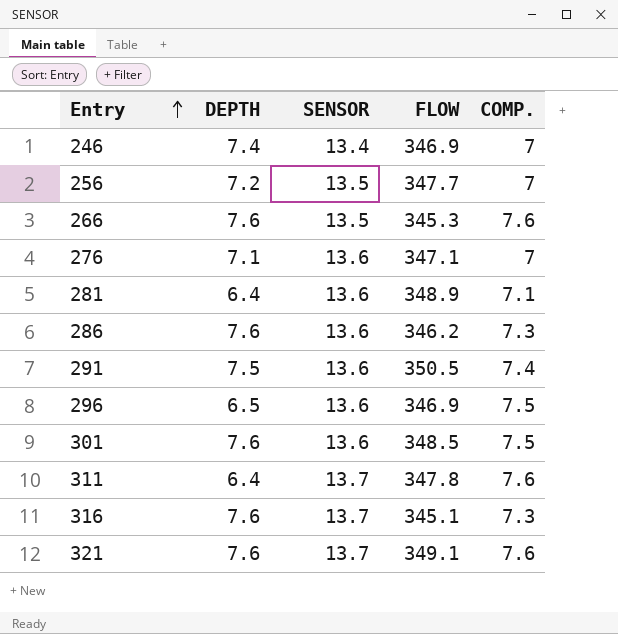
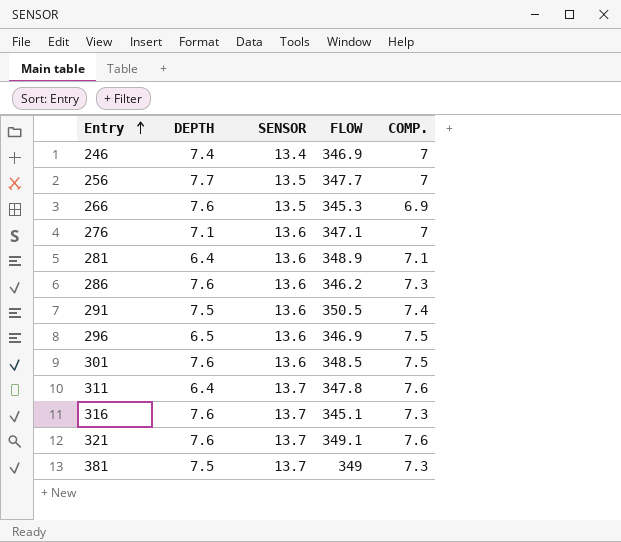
256 | DEPTH: 7.2 -> 7.7
266 | COMP.: 7.6 -> 6.9
row 381: none -> 7.5 | 13.7 | 349 | 7.3

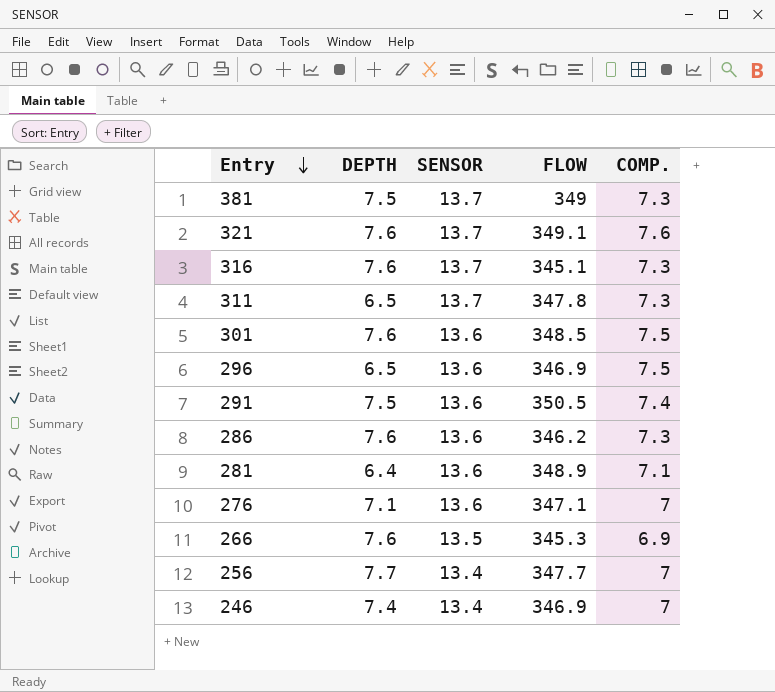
row order: Entry ascending -> Entry descending
311 | DEPTH: 6.4 -> 6.5
311 | COMP.: 7.6 -> 7.3
256 | SENSOR: 13.5 -> 13.4

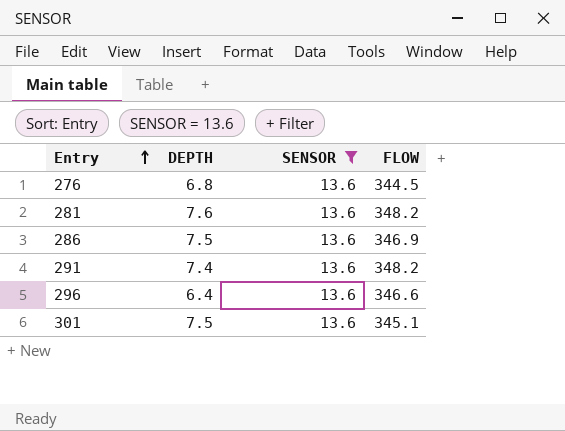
filter: none -> SENSOR = 13.6
row order: Entry descending -> Entry ascending
column COMP. | position: 5 -> none
276 | DEPTH: 7.1 -> 6.8
276 | FLOW: 347.1 -> 344.5
281 | DEPTH: 6.4 -> 7.6
281 | FLOW: 348.9 -> 348.2
286 | DEPTH: 7.6 -> 7.5
286 | FLOW: 346.2 -> 346.9
291 | DEPTH: 7.5 -> 7.4
291 | FLOW: 350.5 -> 348.2
296 | DEPTH: 6.5 -> 6.4
296 | FLOW: 346.9 -> 346.6
301 | DEPTH: 7.6 -> 7.5
301 | FLOW: 348.5 -> 345.1

